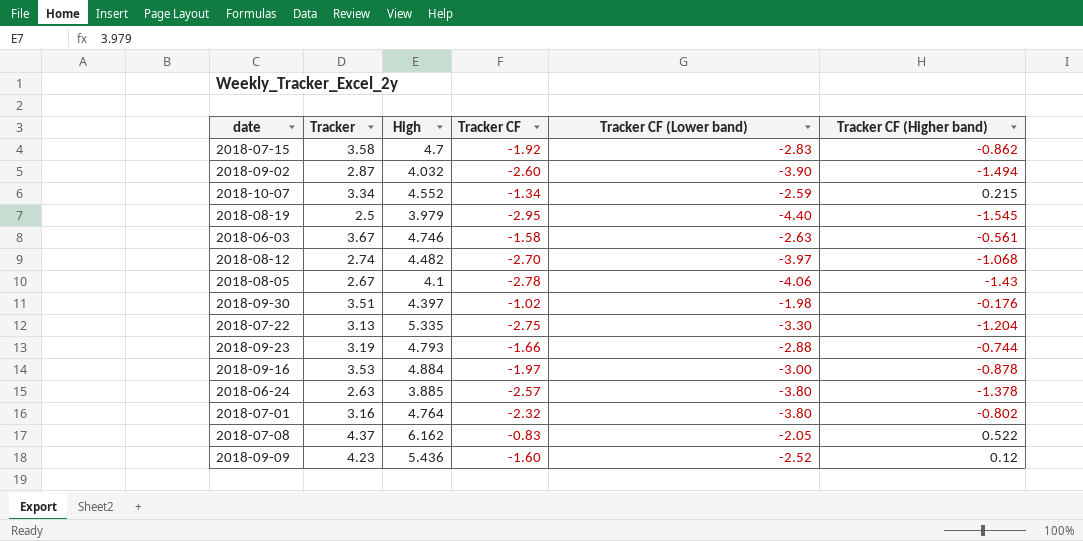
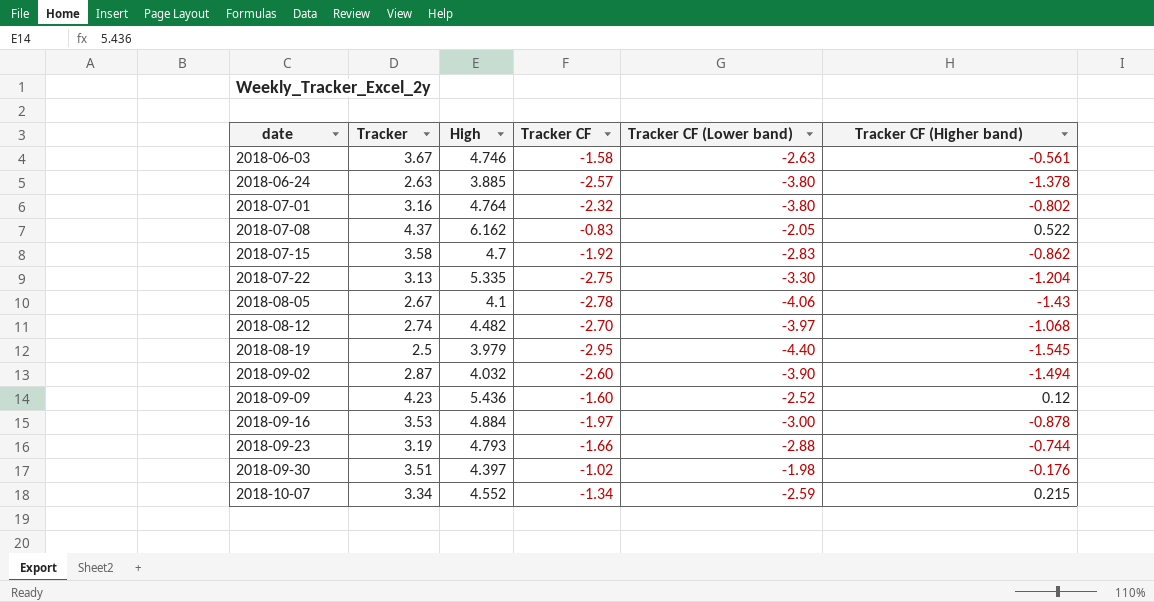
row order: none -> date ascending

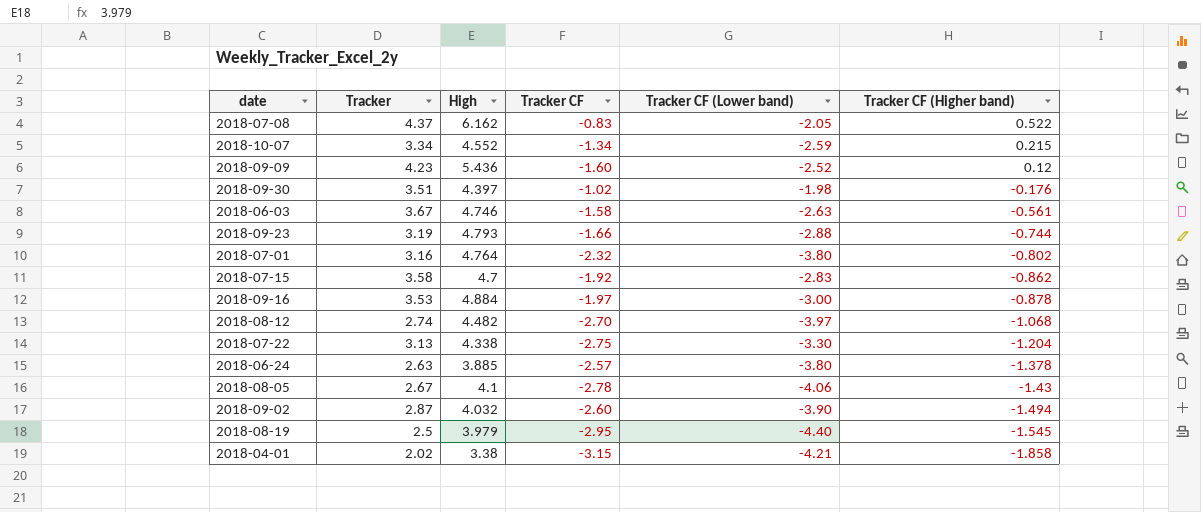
row order: date ascending -> Tracker CF (Higher band) descending
2018-07-22 | High: 5.335 -> 4.338
row 2018-04-01: none -> 2.02 | 3.38 | -3.15 | -4.21 | -1.858

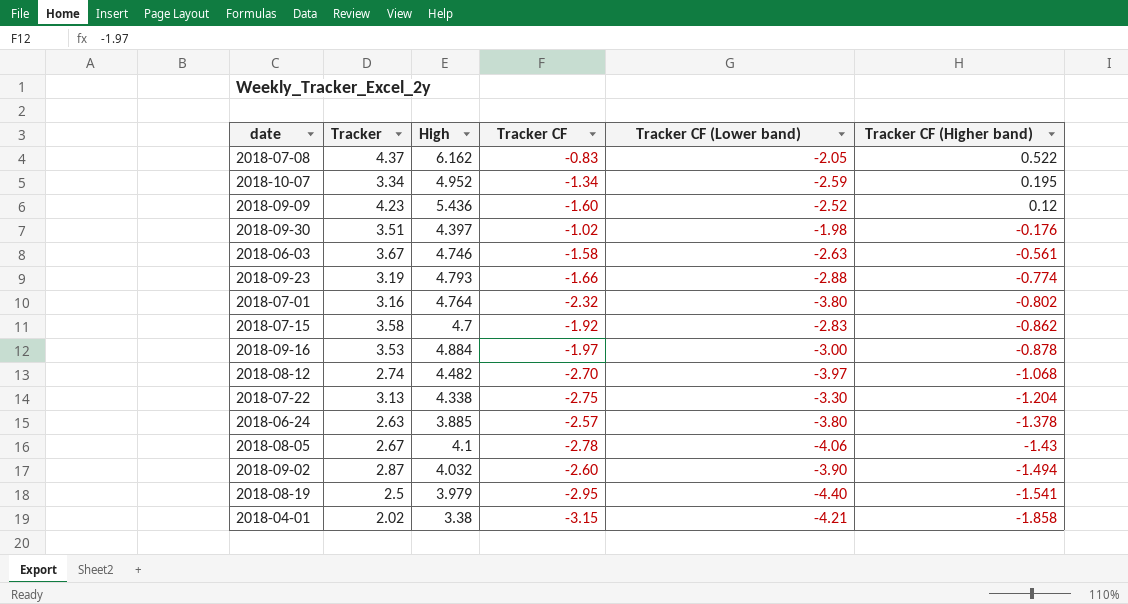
2018-10-07 | High: 4.552 -> 4.952
2018-10-07 | Tracker CF (Higher band): 0.215 -> 0.195
2018-09-23 | Tracker CF (Higher band): -0.744 -> -0.774
2018-08-19 | Tracker CF (Higher band): -1.545 -> -1.541

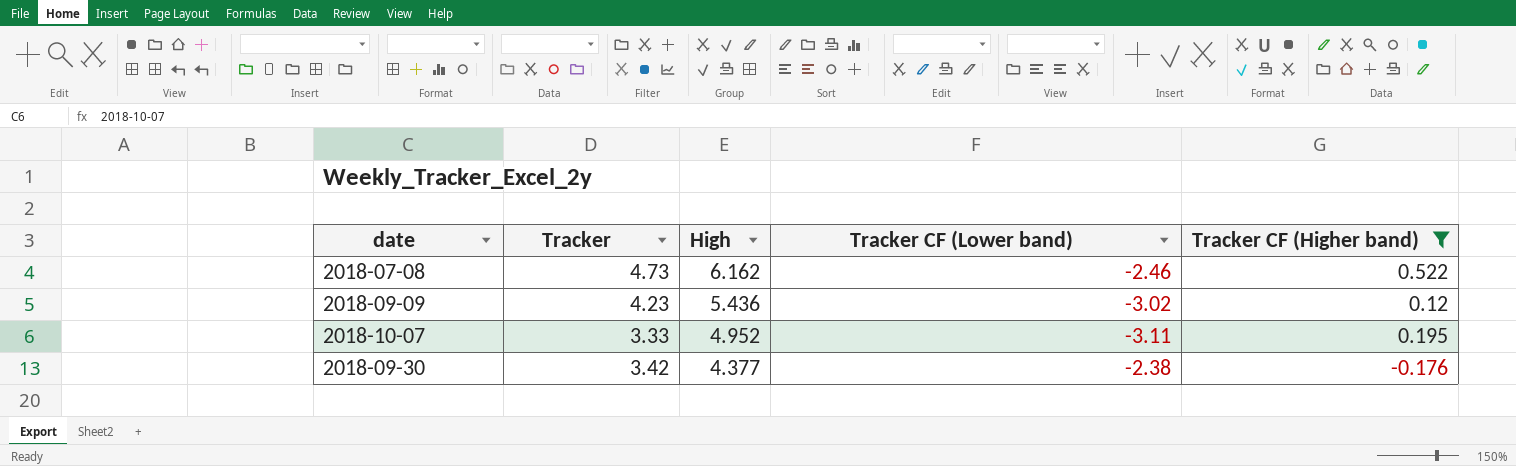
filter: none -> Tracker CF (Higher band) >= -0.176
row order: Tracker CF (Higher band) descending -> High descending
column Tracker CF | position: 4 -> none
2018-07-08 | Tracker: 4.37 -> 4.73
2018-07-08 | Tracker CF (Lower band): -2.05 -> -2.46
2018-09-09 | Tracker CF (Lower band): -2.52 -> -3.02
2018-10-07 | Tracker: 3.34 -> 3.33
2018-10-07 | Tracker CF (Lower band): -2.59 -> -3.11
2018-09-30 | Tracker: 3.51 -> 3.42
2018-09-30 | High: 4.397 -> 4.377
2018-09-30 | Tracker CF (Lower band): -1.98 -> -2.38

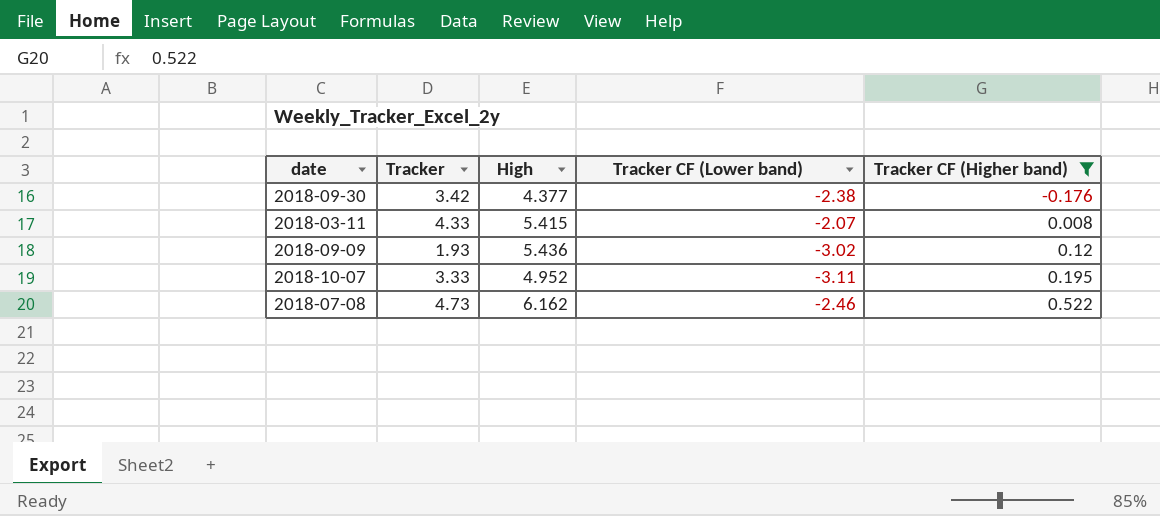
row order: High descending -> Tracker CF (Higher band) ascending
row 2018-03-11: none -> 4.33 | 5.415 | -2.07 | 0.008
2018-09-09 | Tracker: 4.23 -> 1.93

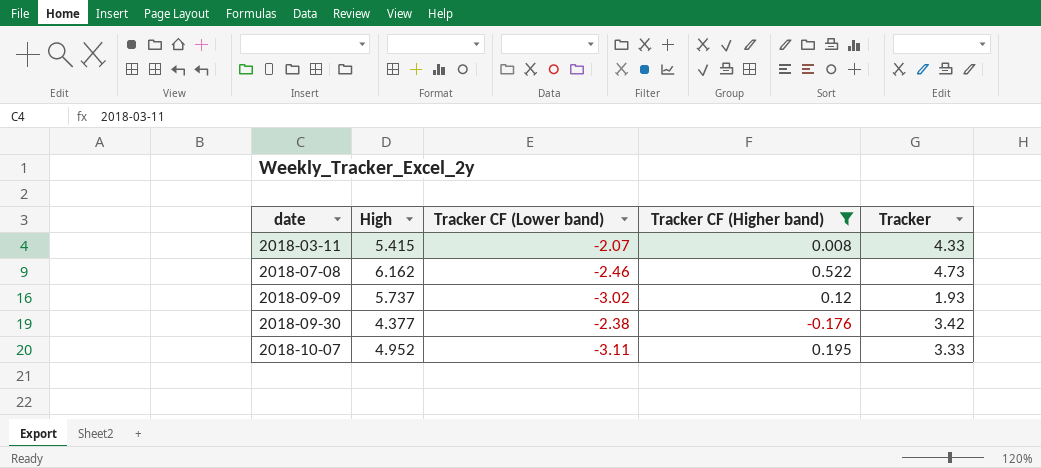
row order: Tracker CF (Higher band) ascending -> date ascending
column Tracker | position: 2 -> 5
2018-09-09 | High: 5.436 -> 5.737

